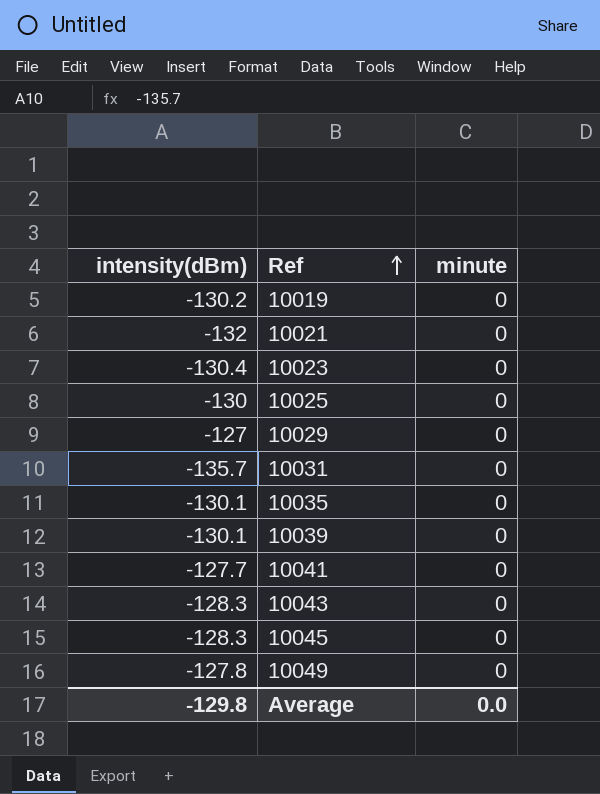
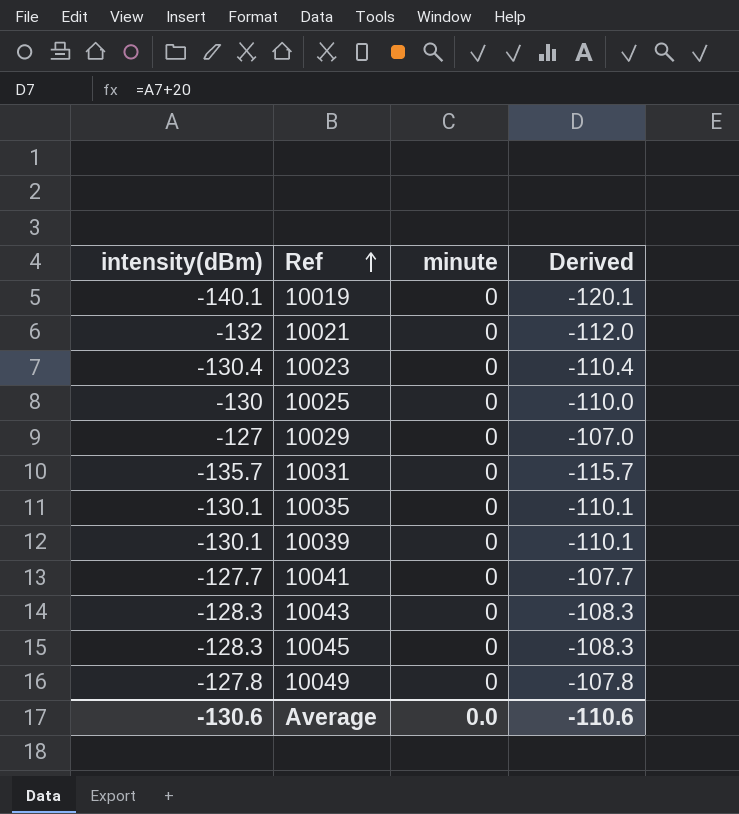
column Derived | formula: none -> [intensity(dBm)] + 20
10019 | intensity(dBm): -130.2 -> -140.1
Average | intensity(dBm): -129.8 -> -130.6

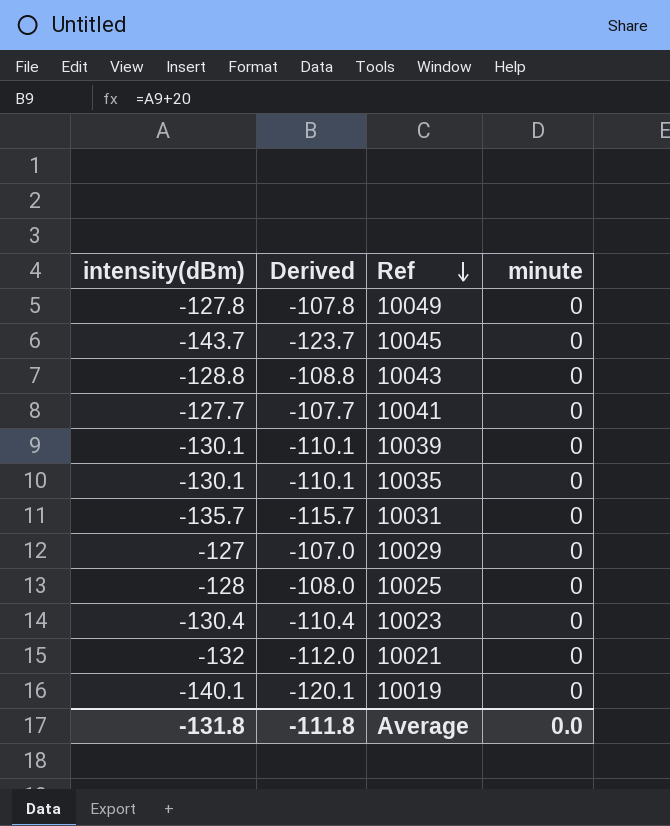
row order: Ref ascending -> Ref descending
column Derived | position: 4 -> 2
10045 | intensity(dBm): -128.3 -> -143.7
10045 | Derived: -108.3 -> -123.7
10043 | intensity(dBm): -128.3 -> -128.8
10043 | Derived: -108.3 -> -108.8
10025 | intensity(dBm): -130 -> -128
10025 | Derived: -110.0 -> -108.0
Average | intensity(dBm): -130.6 -> -131.8
Average | Derived: -110.6 -> -111.8

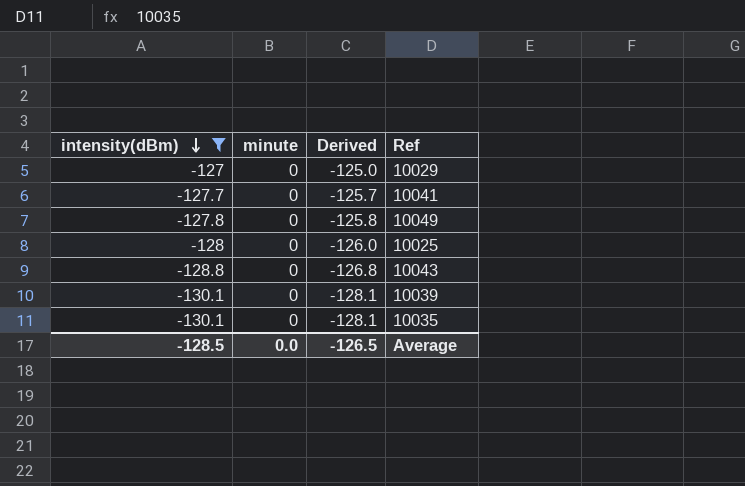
filter: none -> intensity(dBm) >= -130.1
row order: Ref descending -> intensity(dBm) descending
column minute | position: 4 -> 2
column Derived | formula: [intensity(dBm)] + 20 -> [intensity(dBm)] + 2
Average | intensity(dBm): -131.8 -> -128.5
Average | Derived: -111.8 -> -126.5

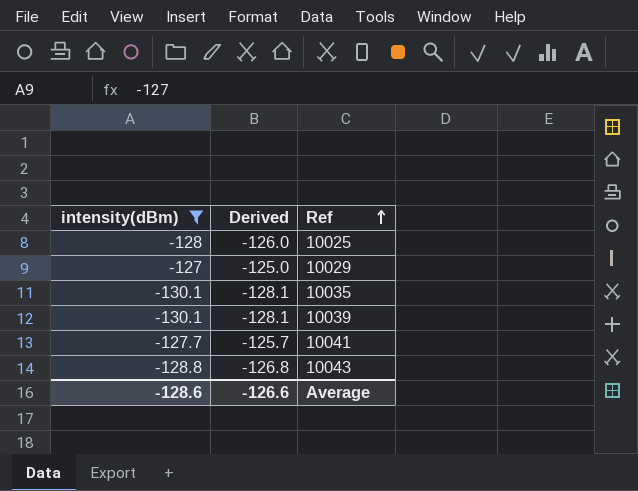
row order: intensity(dBm) descending -> Ref ascending
column minute | position: 2 -> none
row 10049: -127.8 | 0 | -125.8 -> none
Average | intensity(dBm): -128.5 -> -128.6
Average | Derived: -126.5 -> -126.6

